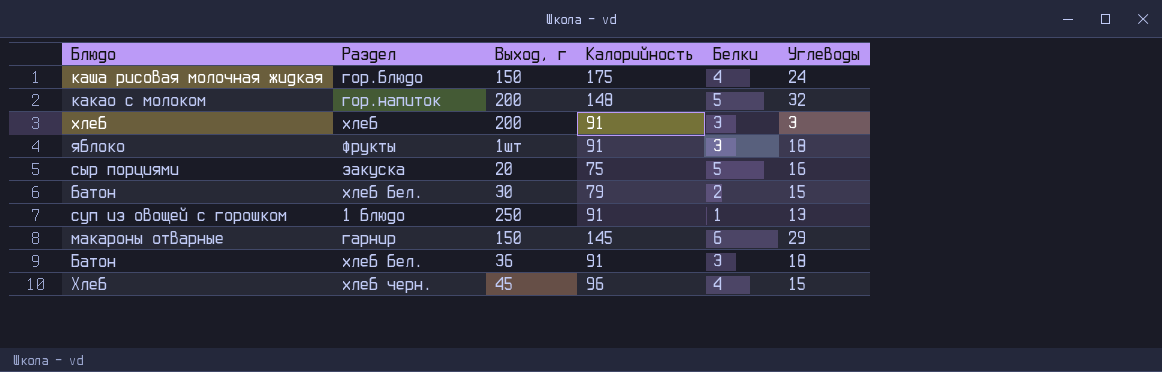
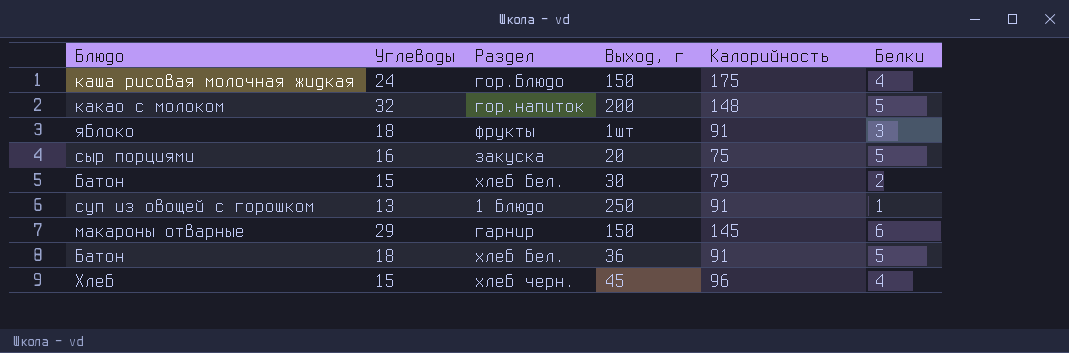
column Углеводы | position: 6 -> 2
row хлеб: хлеб | 200 | 91 | 3 | 3 -> none
Батон | Белки: 3 -> 5

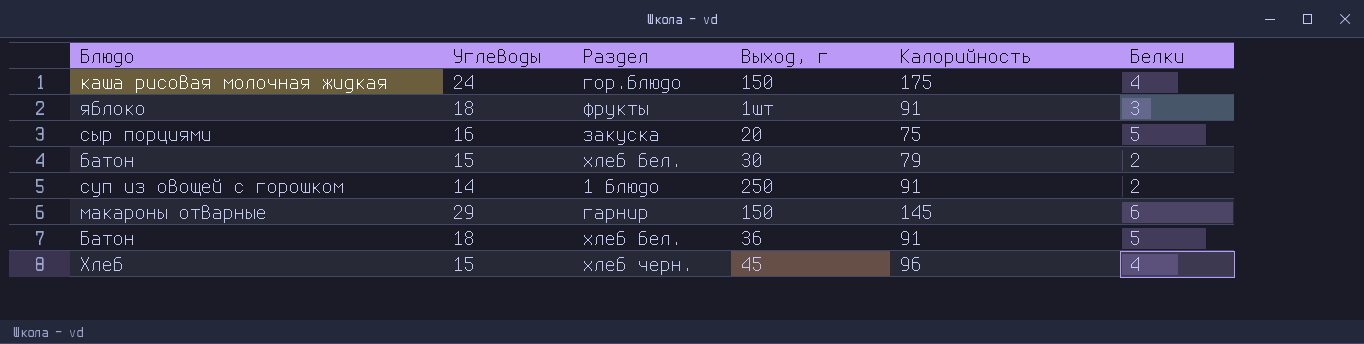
row какао с молоком: 32 | гор.напиток | 200 | 148 | 5 -> none
суп из овощей с горошком | Углеводы: 13 -> 14
суп из овощей с горошком | Белки: 1 -> 2

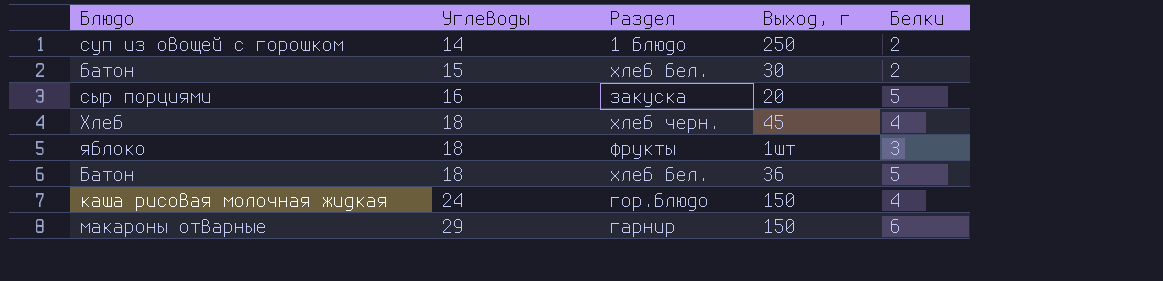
row order: none -> Углеводы ascending
column Калорийность | position: 5 -> none
Хлеб | Углеводы: 15 -> 18

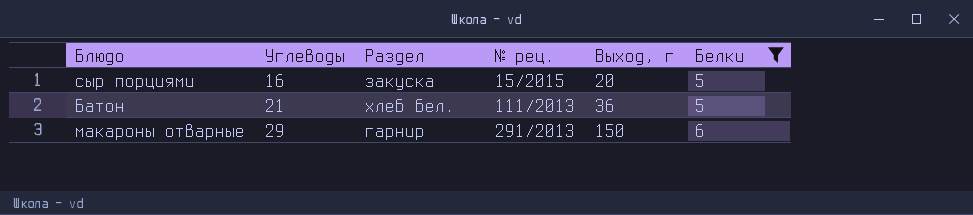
filter: none -> Белки >= 5
column № рец. | position: none -> 4
Батон | Углеводы: 18 -> 21

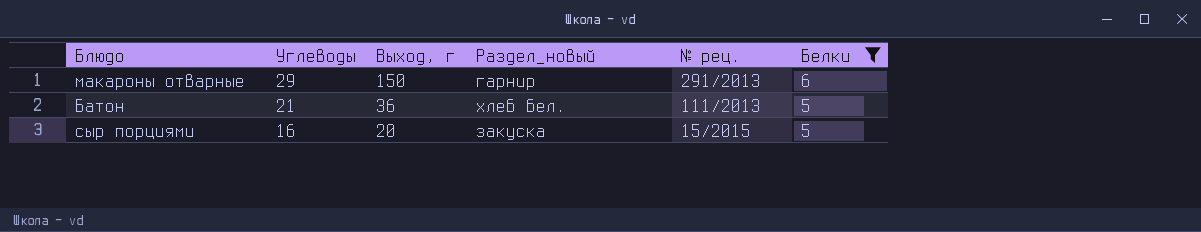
row order: Углеводы ascending -> Углеводы descending
column Выход, г | position: 5 -> 3
column name: Раздел -> Раздел_новый

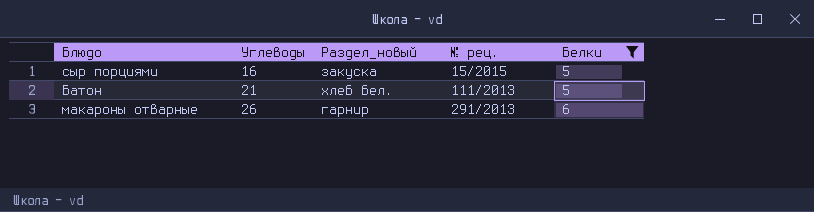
row order: Углеводы descending -> Углеводы ascending
column Выход, г | position: 3 -> none
макароны отварные | Углеводы: 29 -> 26

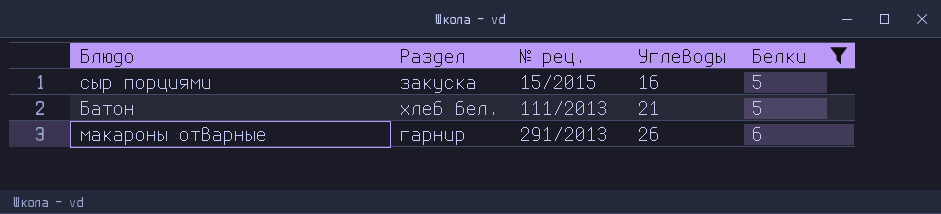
column name: Раздел_новый -> Раздел
column Углеводы | position: 2 -> 4

